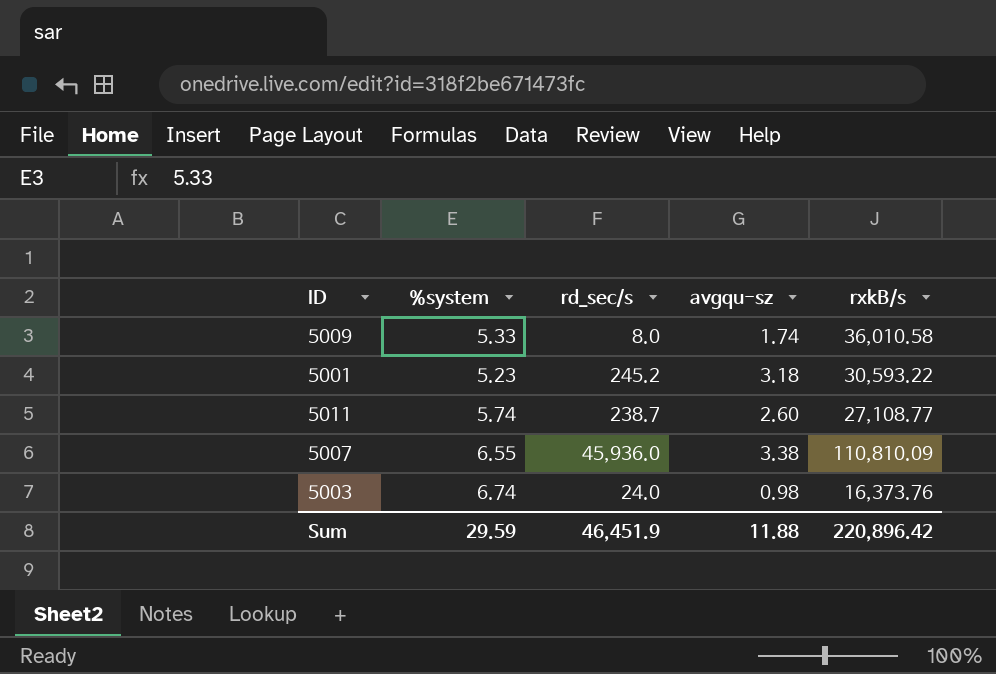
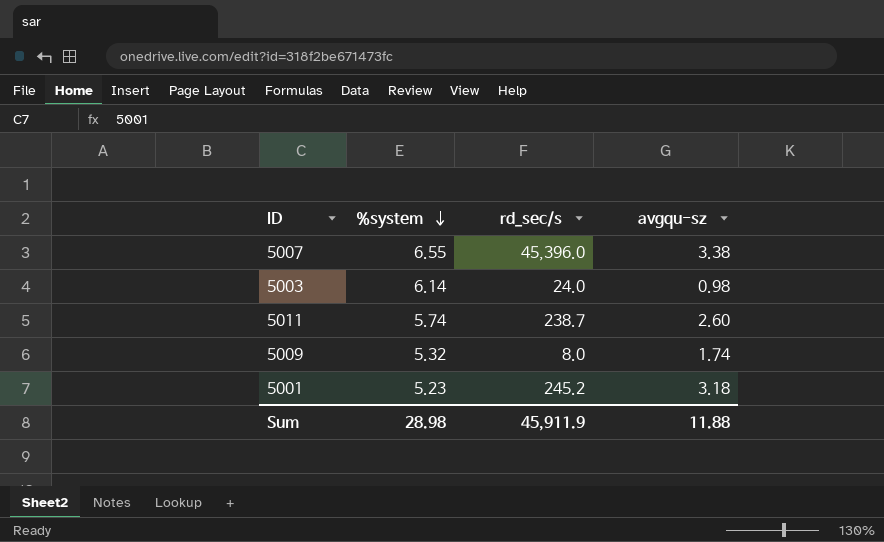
row order: none -> %system descending
column rxkB/s | position: 5 -> none
5007 | rd_sec/s: 45,936.0 -> 45,396.0
5003 | %system: 6.74 -> 6.14
5009 | %system: 5.33 -> 5.32
Sum | %system: 29.59 -> 28.98
Sum | rd_sec/s: 46,451.9 -> 45,911.9

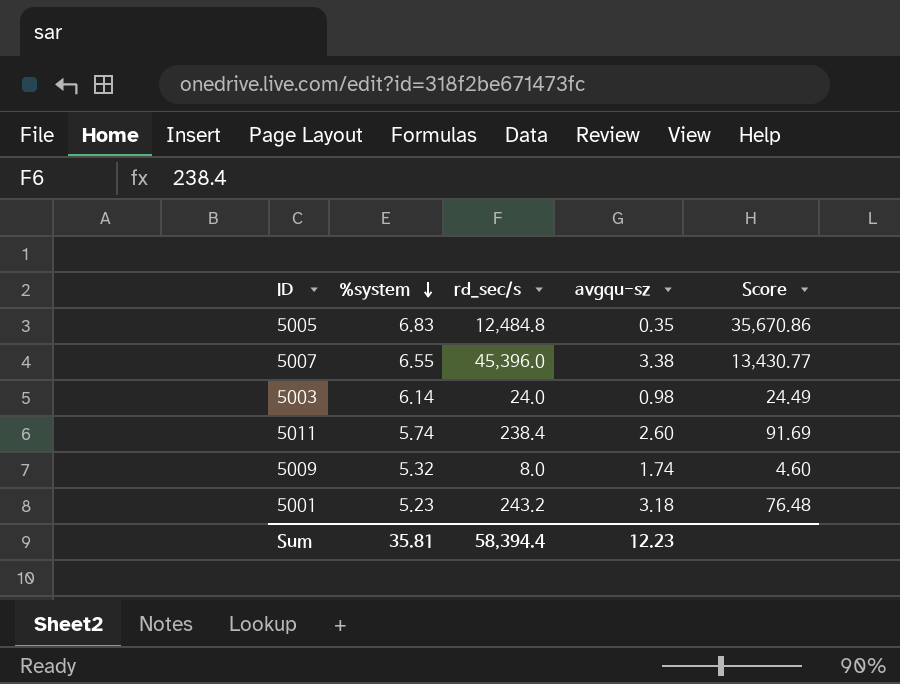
column Score | formula: none -> [rd_sec/s] / [avgqu-sz]
row 5005: none -> 6.83 | 12,484.8 | 0.35 | 35,670.86
5011 | rd_sec/s: 238.7 -> 238.4
5001 | rd_sec/s: 245.2 -> 243.2
Sum | %system: 28.98 -> 35.81
Sum | rd_sec/s: 45,911.9 -> 58,394.4
Sum | avgqu-sz: 11.88 -> 12.23

